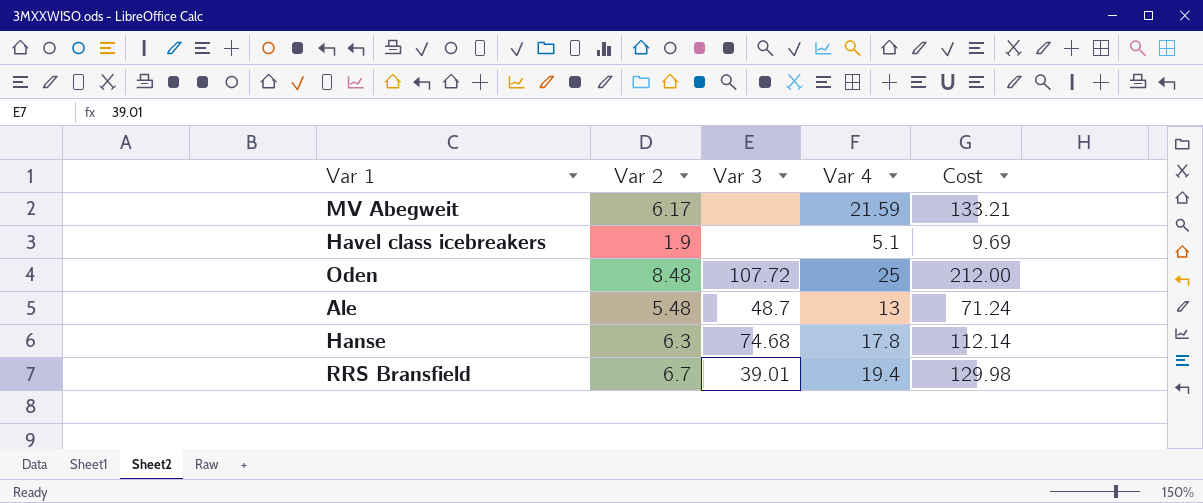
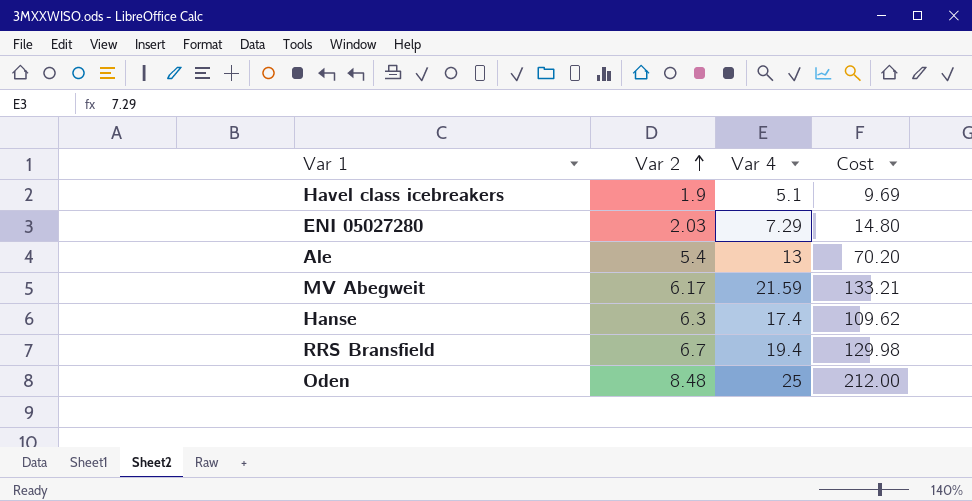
row order: none -> Var 2 ascending
column Var 3 | position: 3 -> none
row ENI 05027280: none -> 2.03 | 7.29 | 14.80
Ale | Var 2: 5.48 -> 5.4
Ale | Cost: 71.24 -> 70.20
Hanse | Var 4: 17.8 -> 17.4
Hanse | Cost: 112.14 -> 109.62

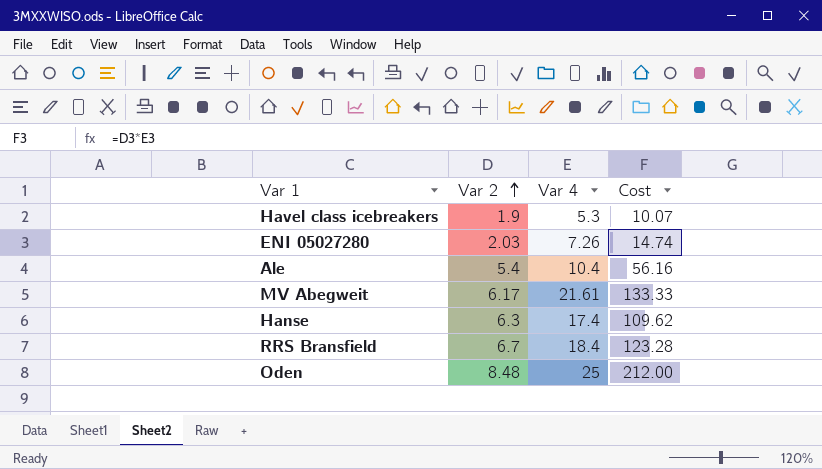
Havel class icebreakers | Var 4: 5.1 -> 5.3
Havel class icebreakers | Cost: 9.69 -> 10.07
ENI 05027280 | Var 4: 7.29 -> 7.26
ENI 05027280 | Cost: 14.80 -> 14.74
Ale | Var 4: 13 -> 10.4
Ale | Cost: 70.20 -> 56.16
MV Abegweit | Var 4: 21.59 -> 21.61
MV Abegweit | Cost: 133.21 -> 133.33
RRS Bransfield | Var 4: 19.4 -> 18.4
RRS Bransfield | Cost: 129.98 -> 123.28

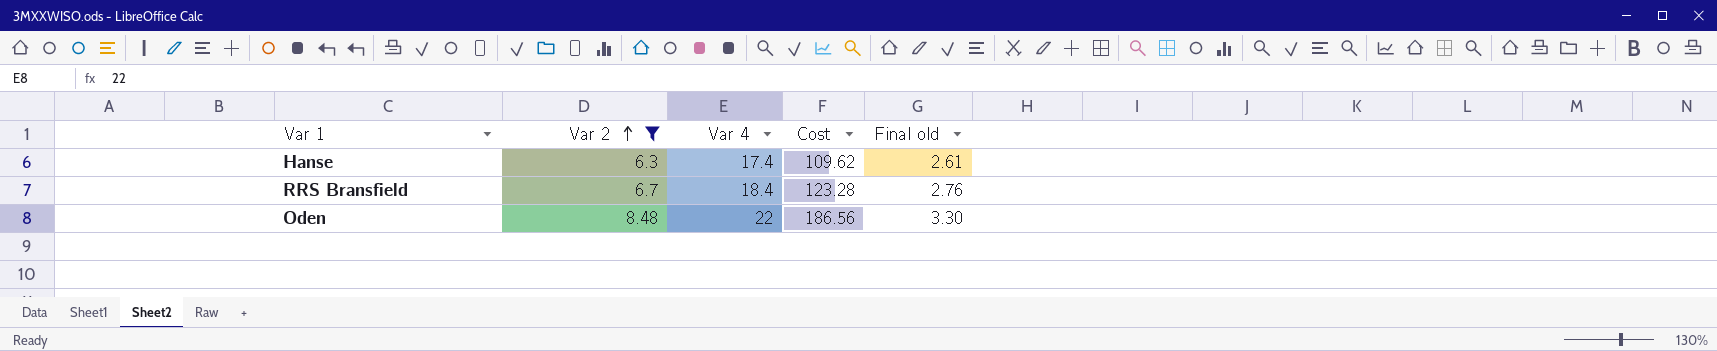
filter: none -> Var 2 >= 6.3
column Final old | formula: none -> [Var 4] * 0.15
Oden | Var 4: 25 -> 22
Oden | Cost: 212.00 -> 186.56

